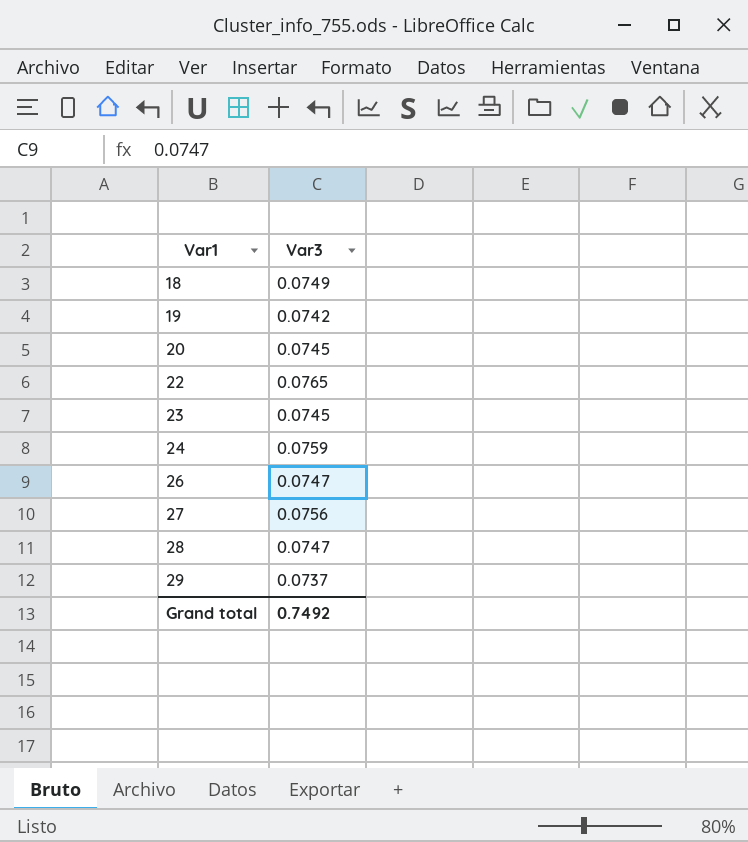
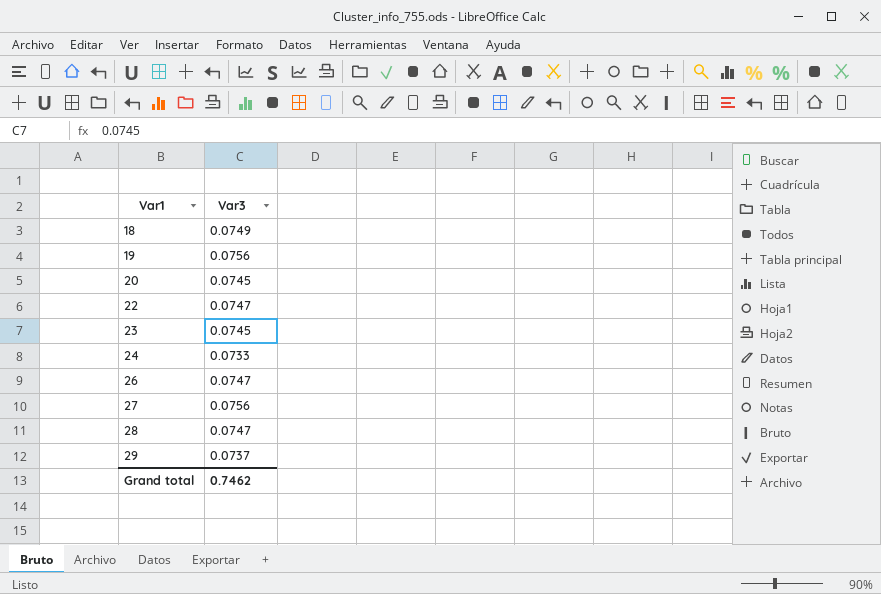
19 | Var3: 0.0742 -> 0.0756
22 | Var3: 0.0765 -> 0.0747
24 | Var3: 0.0759 -> 0.0733
Grand total | Var3: 0.7492 -> 0.7462

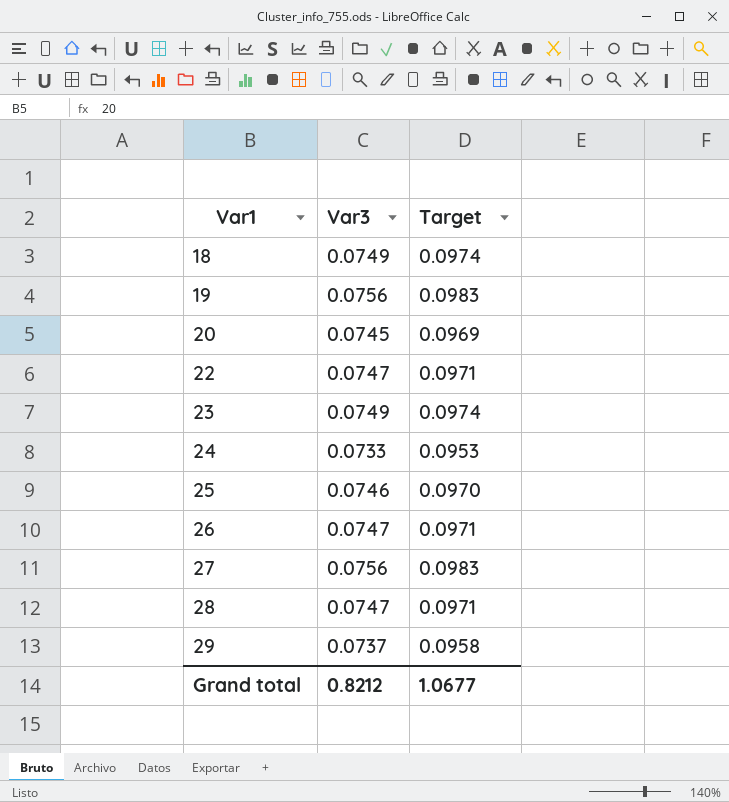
column Target | formula: none -> [Var3] * 1.3
23 | Var3: 0.0745 -> 0.0749
row 25: none -> 0.0746 | 0.0970
Grand total | Var3: 0.7462 -> 0.8212

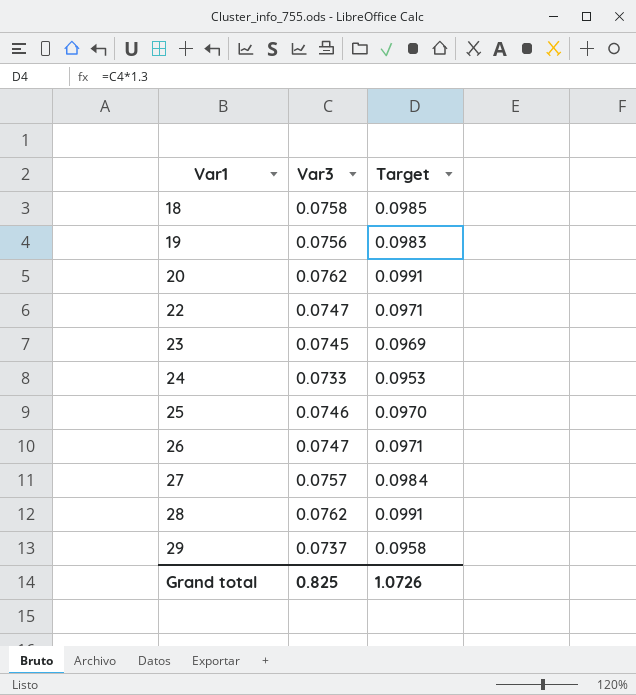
18 | Var3: 0.0749 -> 0.0758
18 | Target: 0.0974 -> 0.0985
20 | Var3: 0.0745 -> 0.0762
20 | Target: 0.0969 -> 0.0991
23 | Var3: 0.0749 -> 0.0745
23 | Target: 0.0974 -> 0.0969
27 | Var3: 0.0756 -> 0.0757
27 | Target: 0.0983 -> 0.0984
28 | Var3: 0.0747 -> 0.0762
28 | Target: 0.0971 -> 0.0991
Grand total | Var3: 0.8212 -> 0.825
Grand total | Target: 1.0677 -> 1.0726

